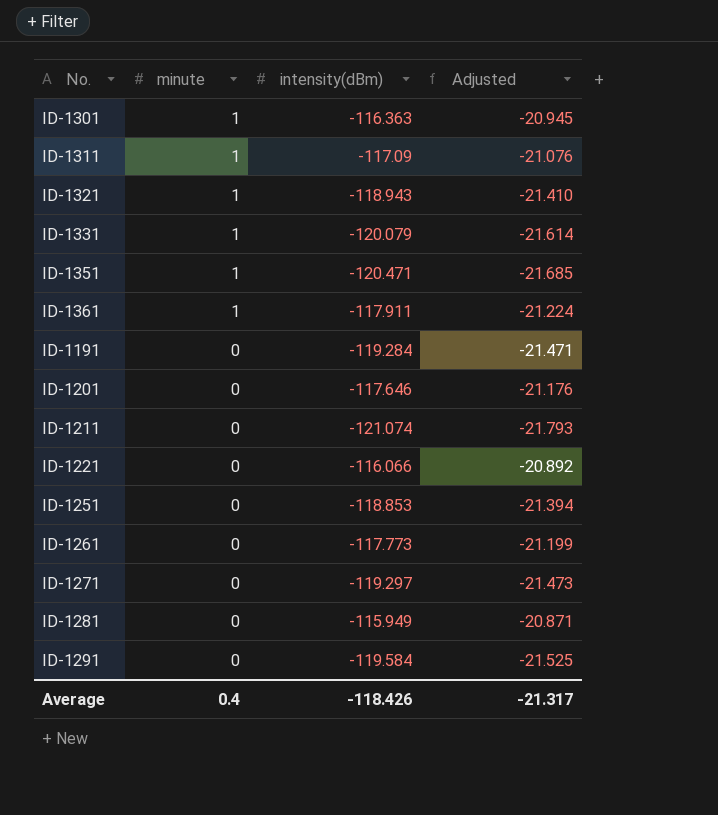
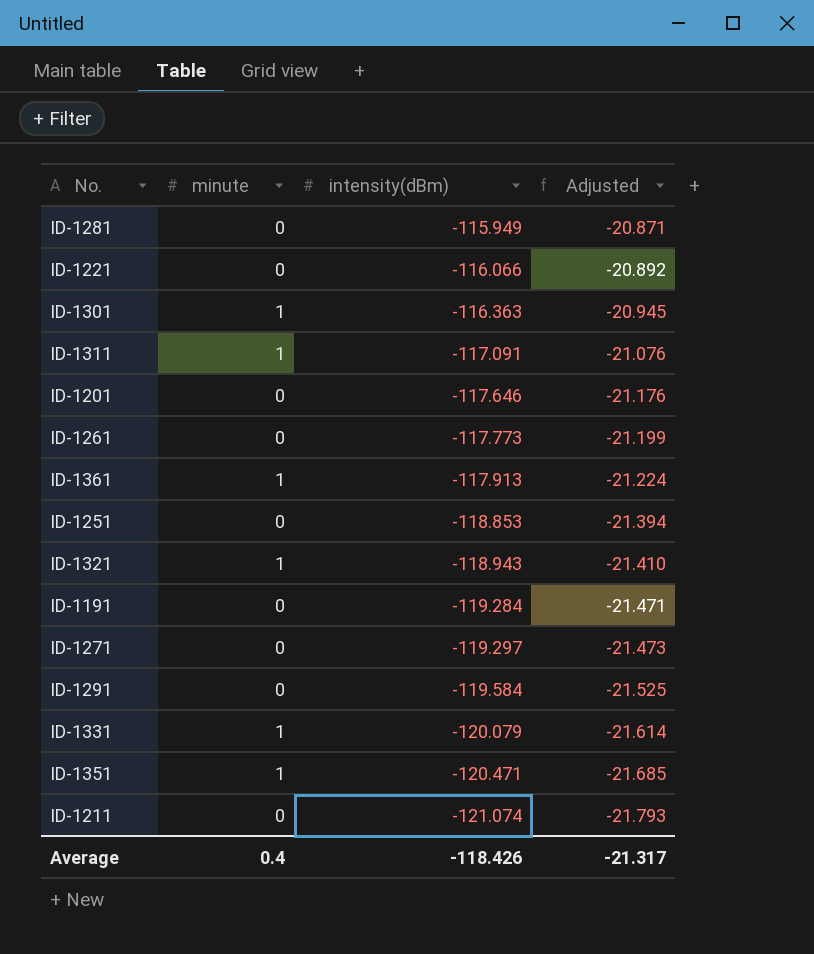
row order: minute descending -> intensity(dBm) descending
ID-1311 | intensity(dBm): -117.09 -> -117.091
ID-1361 | intensity(dBm): -117.911 -> -117.913

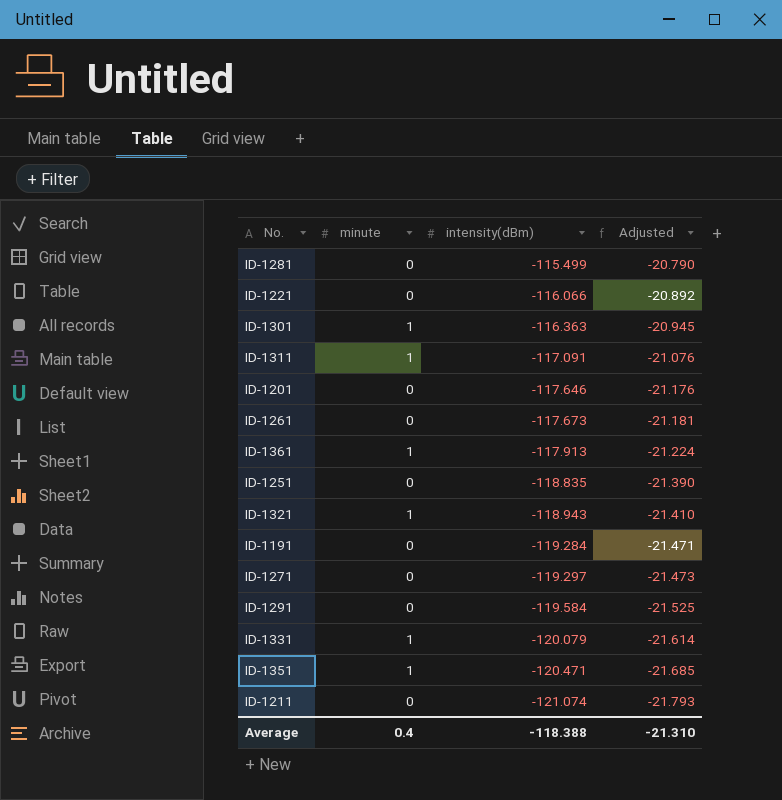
ID-1281 | intensity(dBm): -115.949 -> -115.499
ID-1281 | Adjusted: -20.871 -> -20.790
ID-1261 | intensity(dBm): -117.773 -> -117.673
ID-1261 | Adjusted: -21.199 -> -21.181
ID-1251 | intensity(dBm): -118.853 -> -118.835
ID-1251 | Adjusted: -21.394 -> -21.390
Average | intensity(dBm): -118.426 -> -118.388
Average | Adjusted: -21.317 -> -21.310

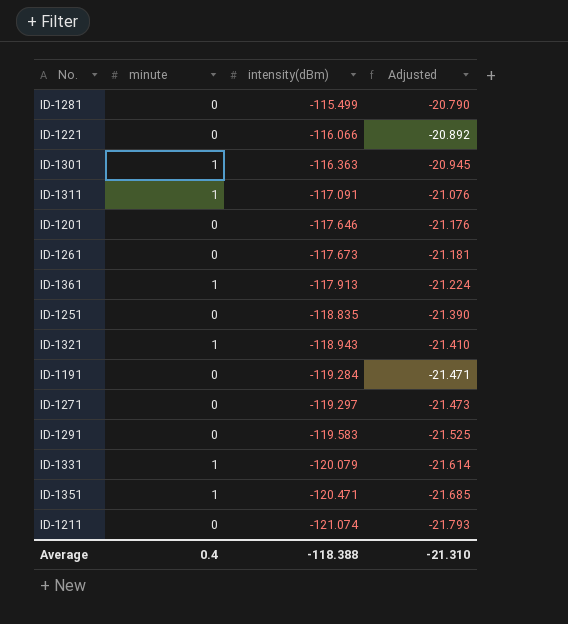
ID-1291 | intensity(dBm): -119.584 -> -119.583

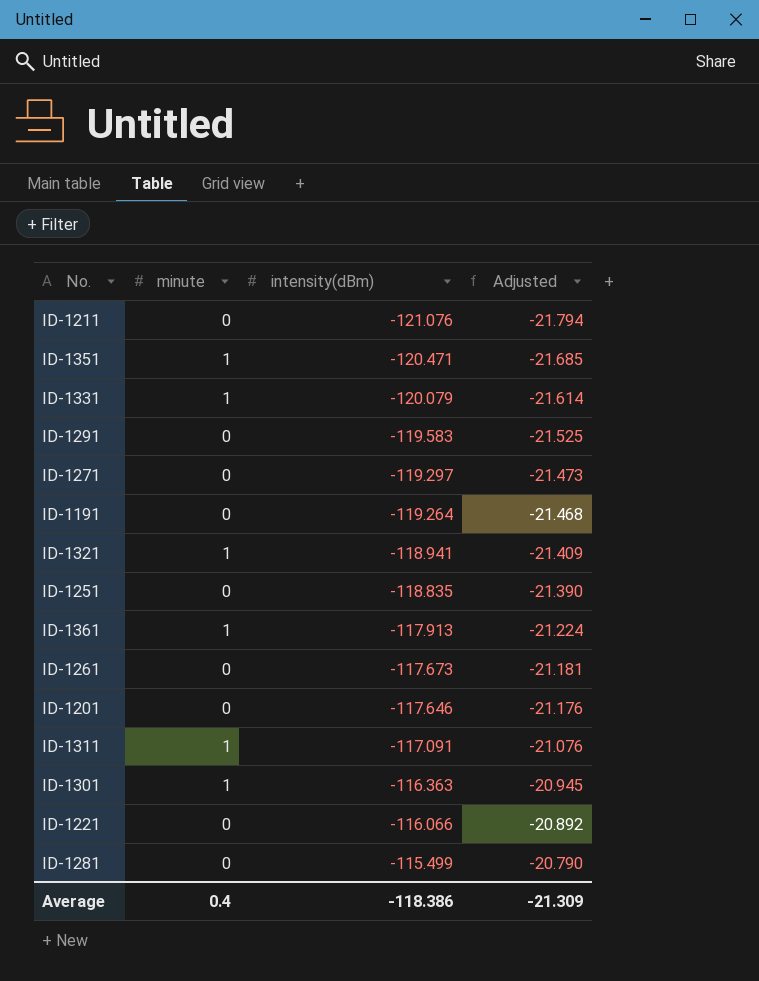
row order: intensity(dBm) descending -> intensity(dBm) ascending
ID-1211 | intensity(dBm): -121.074 -> -121.076
ID-1211 | Adjusted: -21.793 -> -21.794
ID-1191 | intensity(dBm): -119.284 -> -119.264
ID-1191 | Adjusted: -21.471 -> -21.468
ID-1321 | intensity(dBm): -118.943 -> -118.941
ID-1321 | Adjusted: -21.410 -> -21.409
Average | intensity(dBm): -118.388 -> -118.386
Average | Adjusted: -21.310 -> -21.309

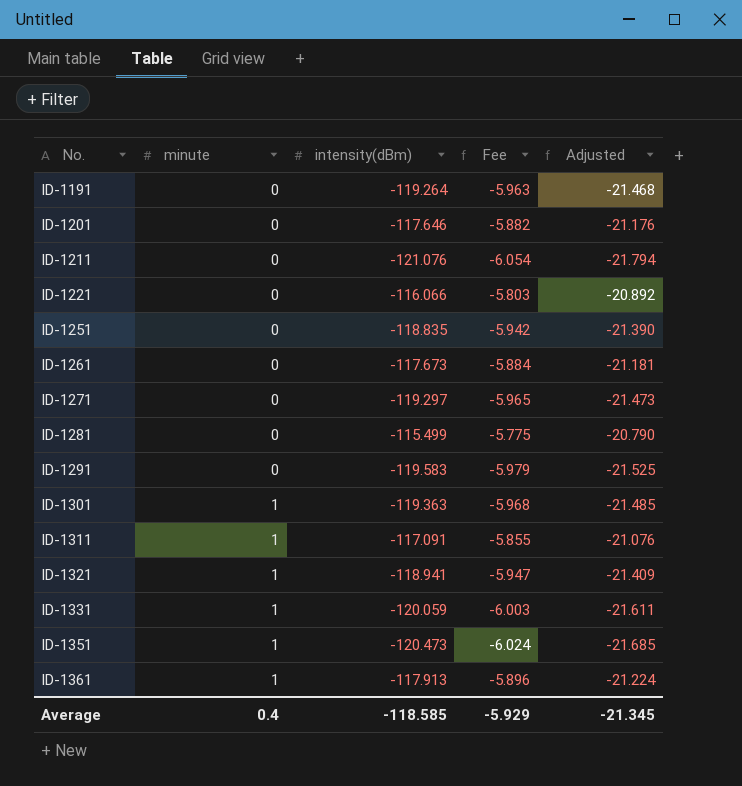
row order: intensity(dBm) ascending -> No. ascending
column Fee | formula: none -> [intensity(dBm)] * 0.05
ID-1301 | intensity(dBm): -116.363 -> -119.363
ID-1301 | Adjusted: -20.945 -> -21.485
ID-1331 | intensity(dBm): -120.079 -> -120.059
ID-1331 | Adjusted: -21.614 -> -21.611
ID-1351 | intensity(dBm): -120.471 -> -120.473
Average | intensity(dBm): -118.386 -> -118.585
Average | Adjusted: -21.309 -> -21.345

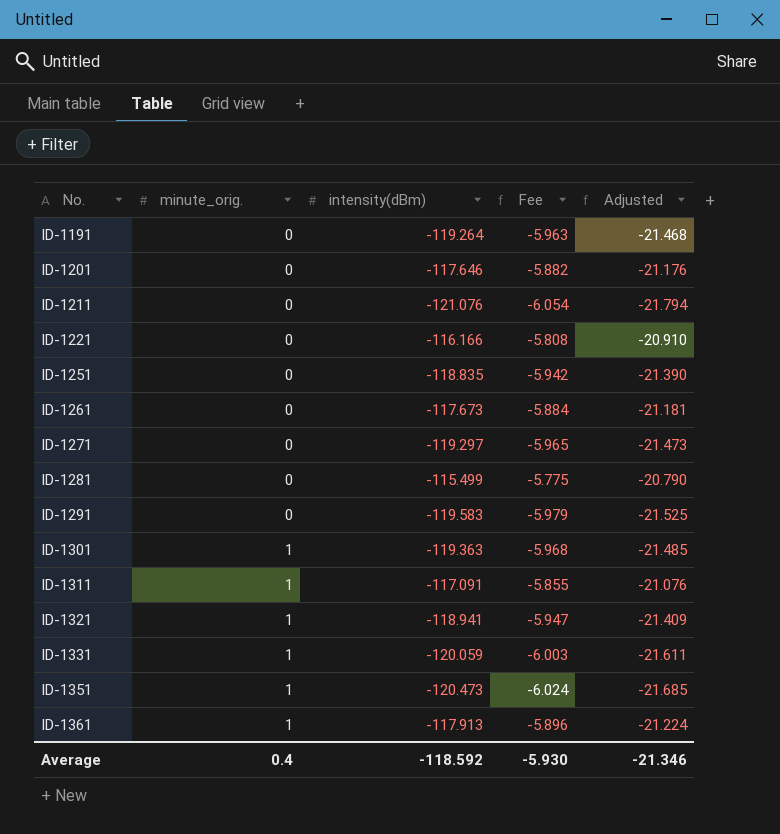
column name: minute -> minute_orig.
ID-1221 | intensity(dBm): -116.066 -> -116.166
ID-1221 | Fee: -5.803 -> -5.808
ID-1221 | Adjusted: -20.892 -> -20.910
Average | intensity(dBm): -118.585 -> -118.592
Average | Fee: -5.929 -> -5.930
Average | Adjusted: -21.345 -> -21.346

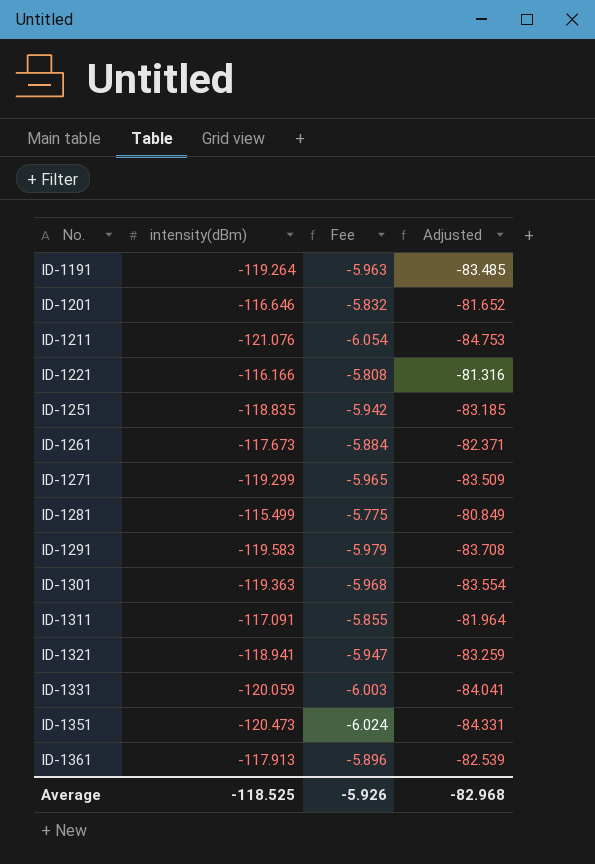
column minute_orig. | position: 2 -> none
column Adjusted | formula: [intensity(dBm)] * 0.18 -> [intensity(dBm)] * 0.7
ID-1201 | intensity(dBm): -117.646 -> -116.646
ID-1201 | Fee: -5.882 -> -5.832
ID-1271 | intensity(dBm): -119.297 -> -119.299
Average | intensity(dBm): -118.592 -> -118.525
Average | Fee: -5.930 -> -5.926
Average | Adjusted: -21.346 -> -82.968

